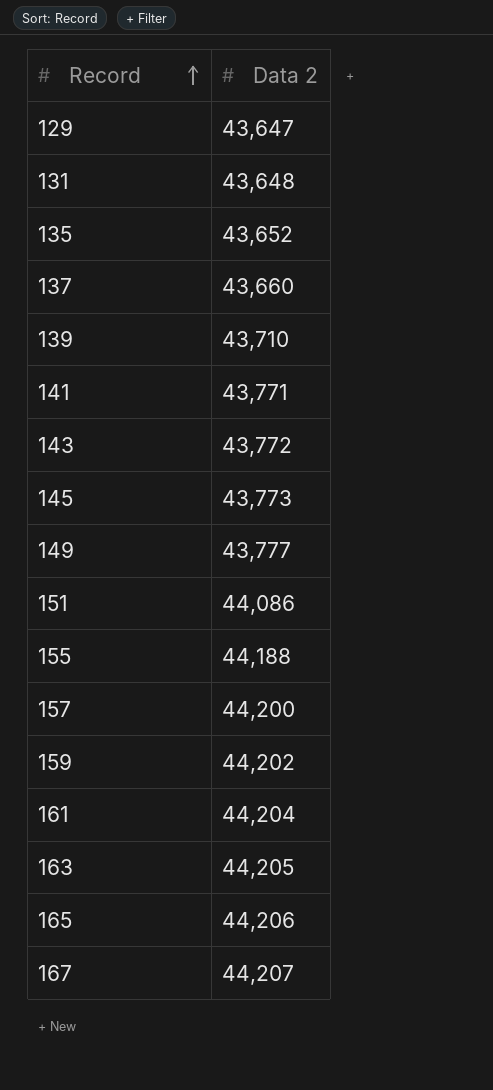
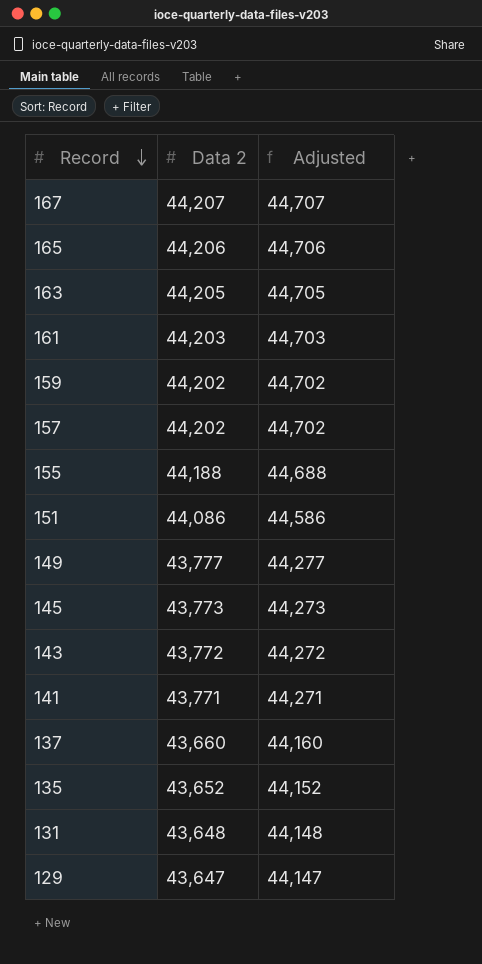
row order: Record ascending -> Record descending
column Adjusted | formula: none -> [Data 2] + 500
row 139: 43,710 -> none
161 | Data 2: 44,204 -> 44,203
157 | Data 2: 44,200 -> 44,202

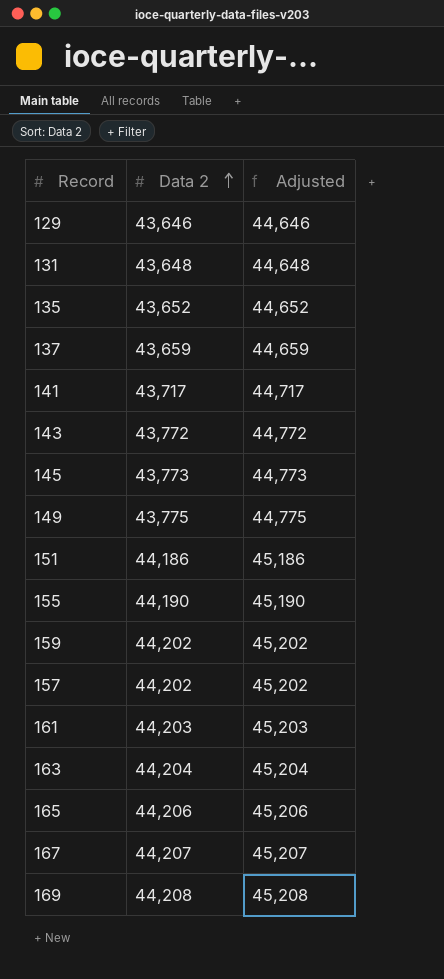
row order: Record descending -> Data 2 ascending
column Adjusted | formula: [Data 2] + 500 -> [Data 2] + 1000
129 | Data 2: 43,647 -> 43,646
137 | Data 2: 43,660 -> 43,659
141 | Data 2: 43,771 -> 43,717
149 | Data 2: 43,777 -> 43,775
151 | Data 2: 44,086 -> 44,186
155 | Data 2: 44,188 -> 44,190
163 | Data 2: 44,205 -> 44,204
row 169: none -> 44,208 | 45,208

